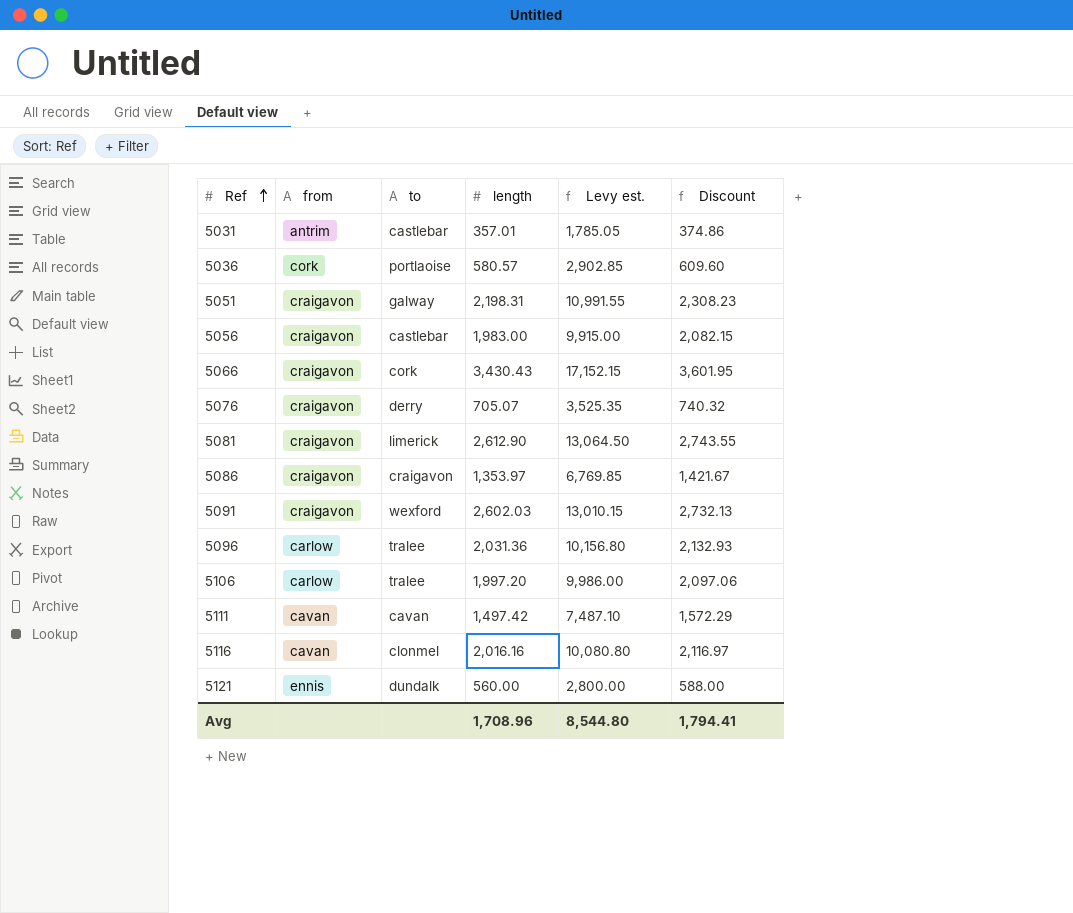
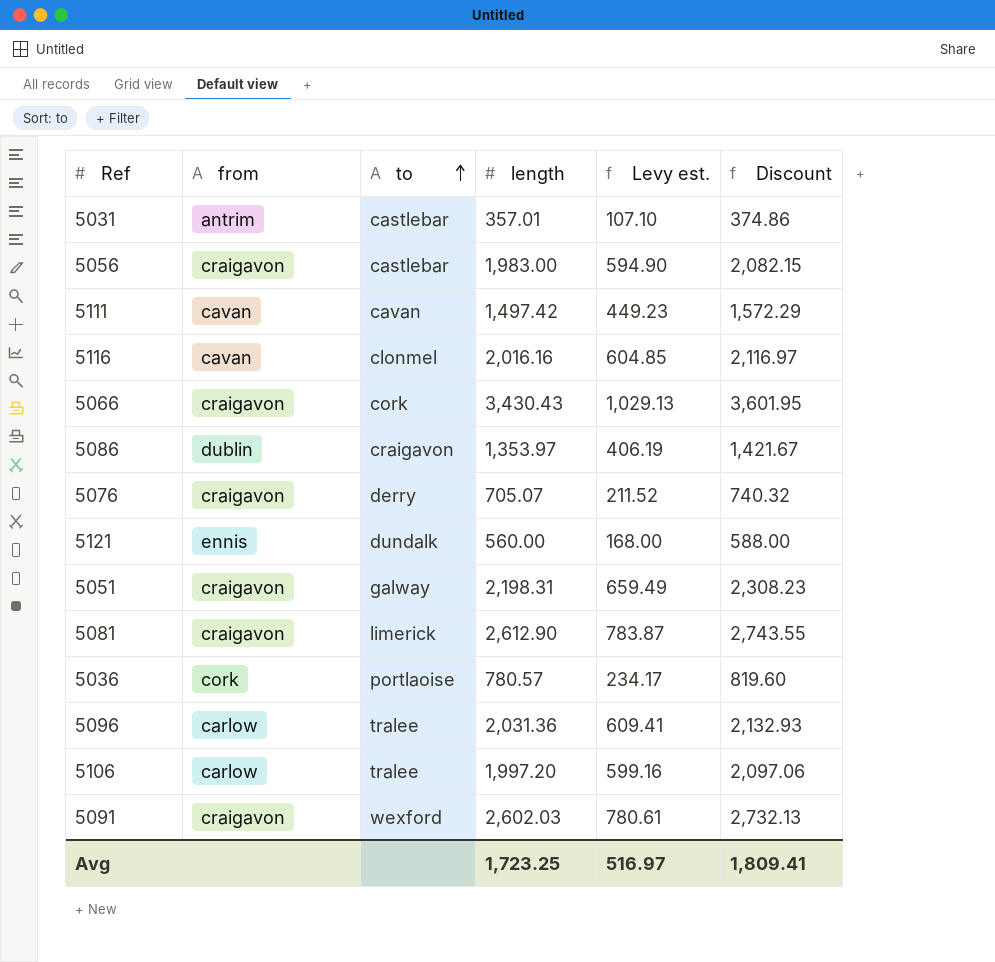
row order: Ref ascending -> to ascending
column Levy est. | formula: [length] * 5 -> [length] * 0.3
5086 | from: craigavon -> dublin
5036 | length: 580.57 -> 780.57
5036 | Discount: 609.60 -> 819.60
Avg | length: 1,708.96 -> 1,723.25
Avg | Levy est.: 8,544.80 -> 516.97
Avg | Discount: 1,794.41 -> 1,809.41

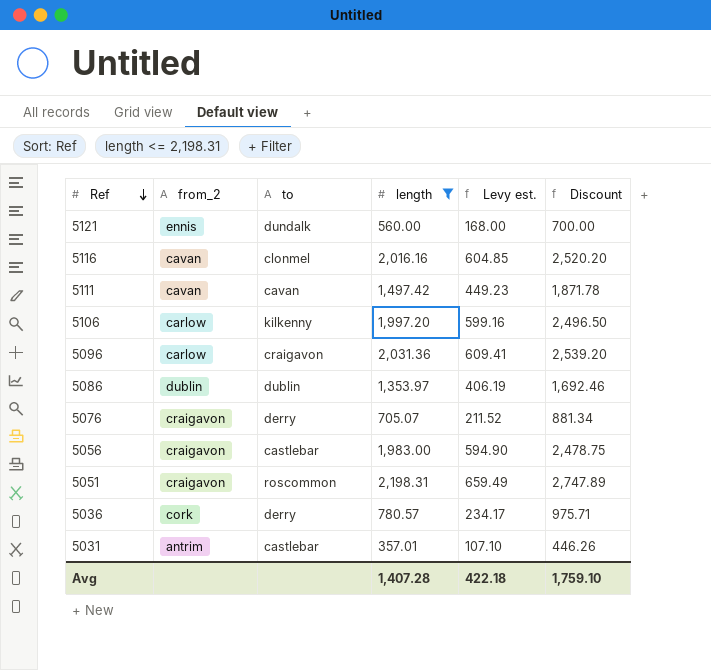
filter: none -> length <= 2,198.31
row order: to ascending -> Ref descending
column name: from -> from_2
column Discount | formula: [length] * 1.05 -> [length] * 1.25
5106 | to: tralee -> kilkenny
5096 | to: tralee -> craigavon
5086 | to: craigavon -> dublin
5051 | to: galway -> roscommon
5036 | to: portlaoise -> derry
Avg | length: 1,723.25 -> 1,407.28
Avg | Levy est.: 516.97 -> 422.18
Avg | Discount: 1,809.41 -> 1,759.10

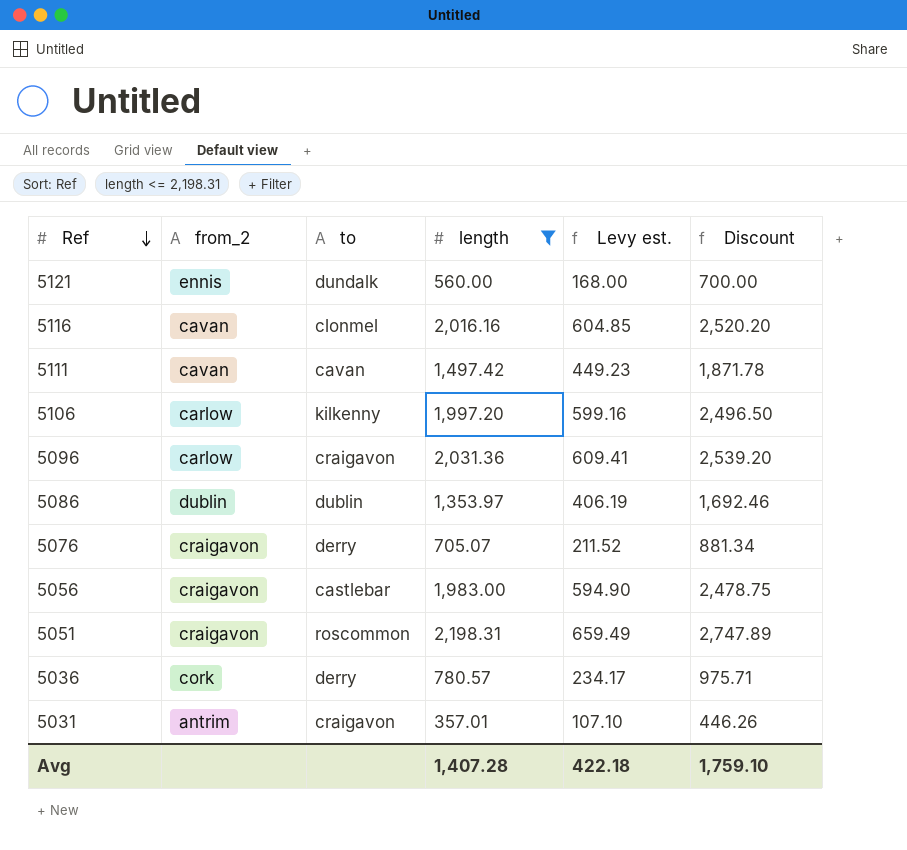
5031 | to: castlebar -> craigavon

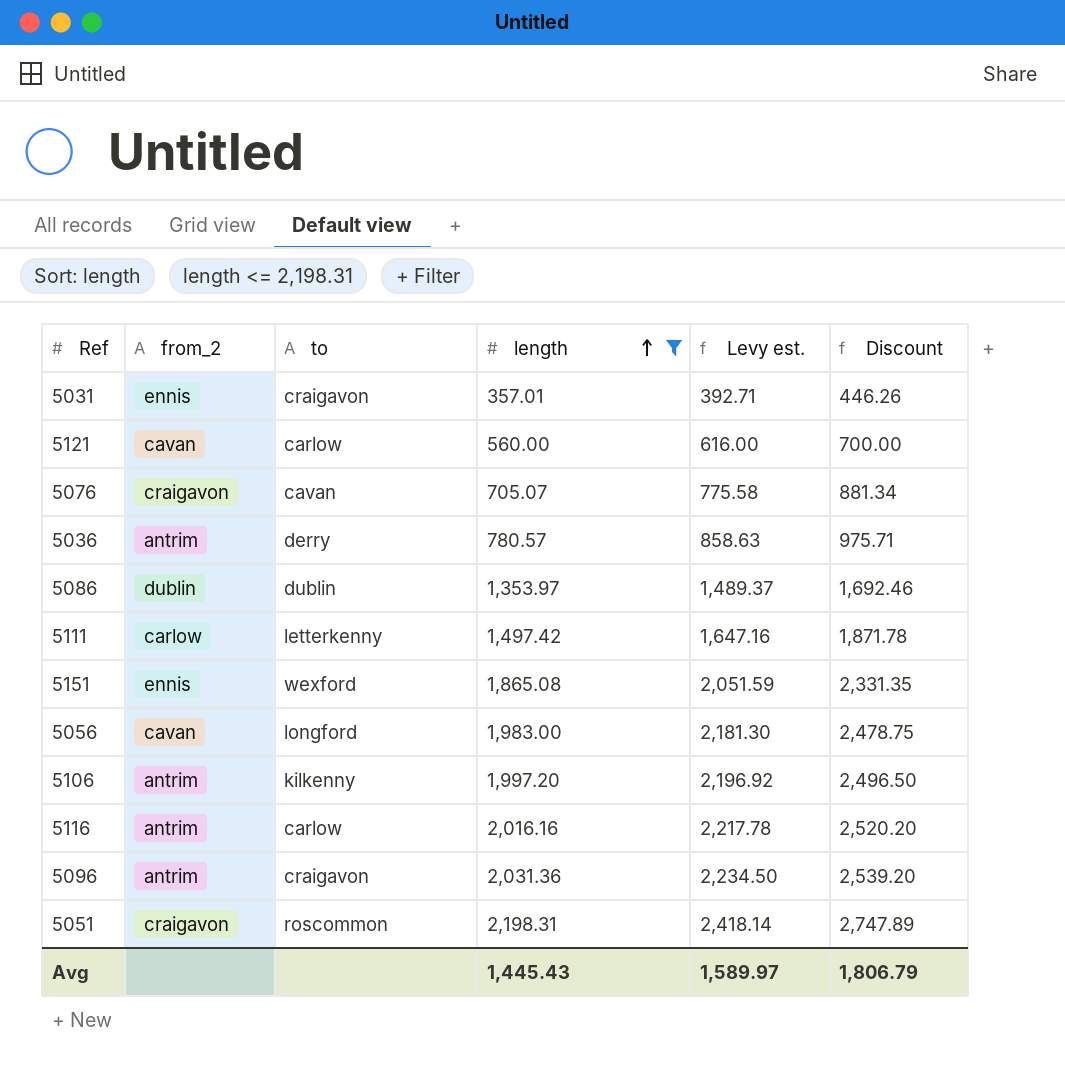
row order: Ref descending -> length ascending
column Levy est. | formula: [length] * 0.3 -> [length] * 1.1
5031 | from_2: antrim -> ennis
5121 | from_2: ennis -> cavan
5121 | to: dundalk -> carlow
5076 | to: derry -> cavan
5036 | from_2: cork -> antrim
5111 | from_2: cavan -> carlow
5111 | to: cavan -> letterkenny
row 5151: none -> ennis | wexford | 1,865.08 | 2,051.59 | 2,331.35
5056 | from_2: craigavon -> cavan
5056 | to: castlebar -> longford
5106 | from_2: carlow -> antrim
5116 | from_2: cavan -> antrim
5116 | to: clonmel -> carlow
5096 | from_2: carlow -> antrim
Avg | length: 1,407.28 -> 1,445.43
Avg | Levy est.: 422.18 -> 1,589.97
Avg | Discount: 1,759.10 -> 1,806.79

